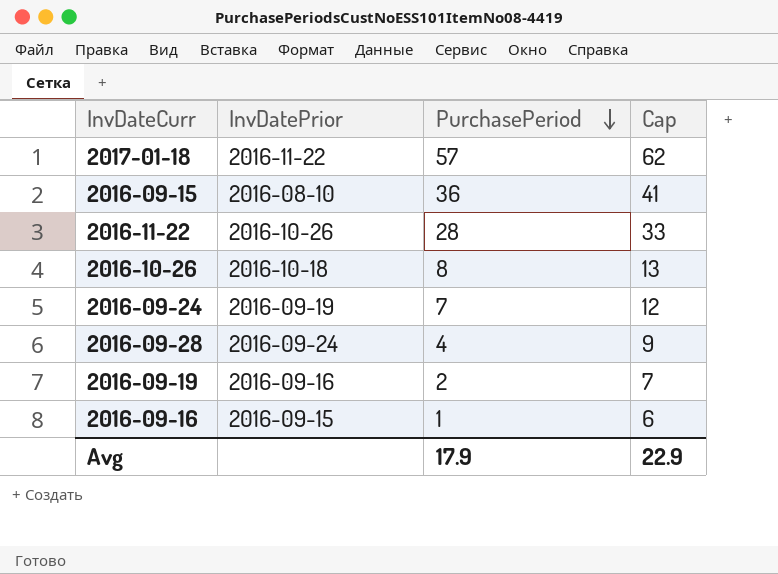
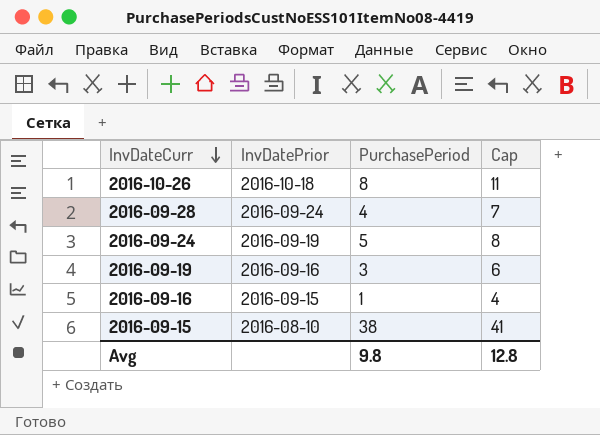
row order: PurchasePeriod descending -> InvDateCurr descending
column Cap | formula: [PurchasePeriod] + 5 -> [PurchasePeriod] + 3
row 2017-01-18: 2016-11-22 | 57 | 62 -> none
row 2016-11-22: 2016-10-26 | 28 | 33 -> none
2016-09-24 | PurchasePeriod: 7 -> 5
2016-09-19 | PurchasePeriod: 2 -> 3
2016-09-15 | PurchasePeriod: 36 -> 38
Avg | PurchasePeriod: 17.9 -> 9.8
Avg | Cap: 22.9 -> 12.8

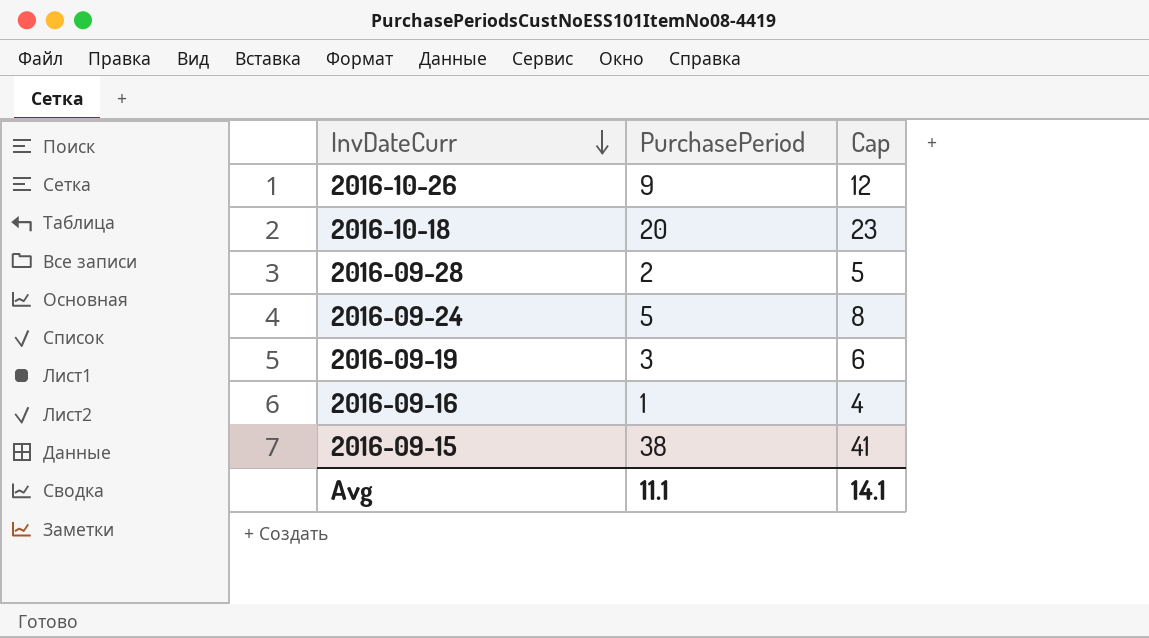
column InvDatePrior | position: 2 -> none
2016-10-26 | PurchasePeriod: 8 -> 9
2016-10-26 | Cap: 11 -> 12
row 2016-10-18: none -> 20 | 23
2016-09-28 | PurchasePeriod: 4 -> 2
2016-09-28 | Cap: 7 -> 5
Avg | PurchasePeriod: 9.8 -> 11.1
Avg | Cap: 12.8 -> 14.1

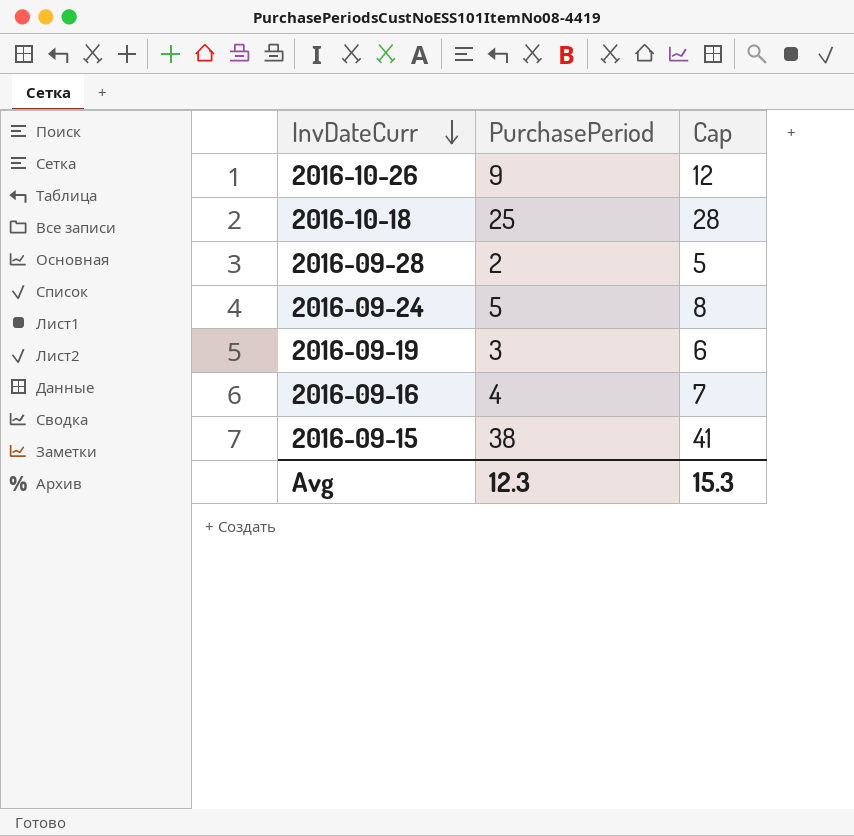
2016-10-18 | PurchasePeriod: 20 -> 25
2016-10-18 | Cap: 23 -> 28
2016-09-16 | PurchasePeriod: 1 -> 4
2016-09-16 | Cap: 4 -> 7
Avg | PurchasePeriod: 11.1 -> 12.3
Avg | Cap: 14.1 -> 15.3

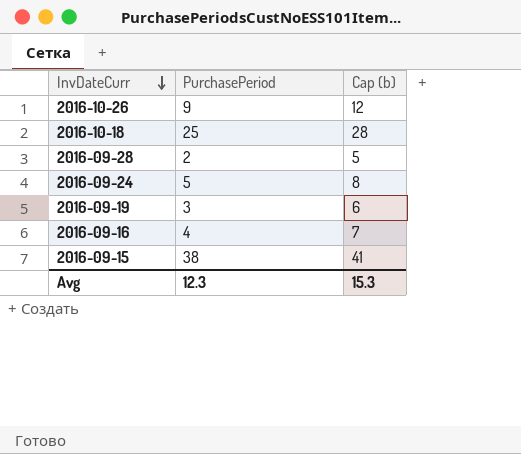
column name: Cap -> Cap (b)

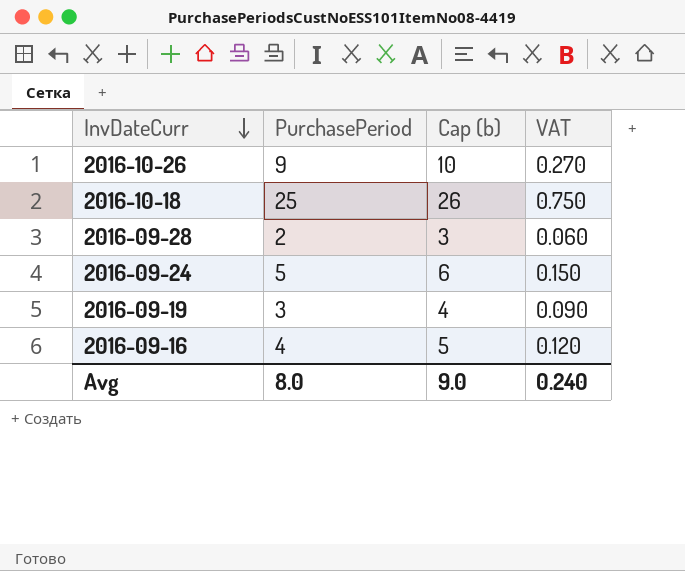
column Cap (b) | formula: [PurchasePeriod] + 3 -> [PurchasePeriod] + 1
column VAT | formula: none -> [PurchasePeriod] * 0.03
row 2016-09-15: 38 | 41 -> none
Avg | PurchasePeriod: 12.3 -> 8.0
Avg | Cap (b): 15.3 -> 9.0

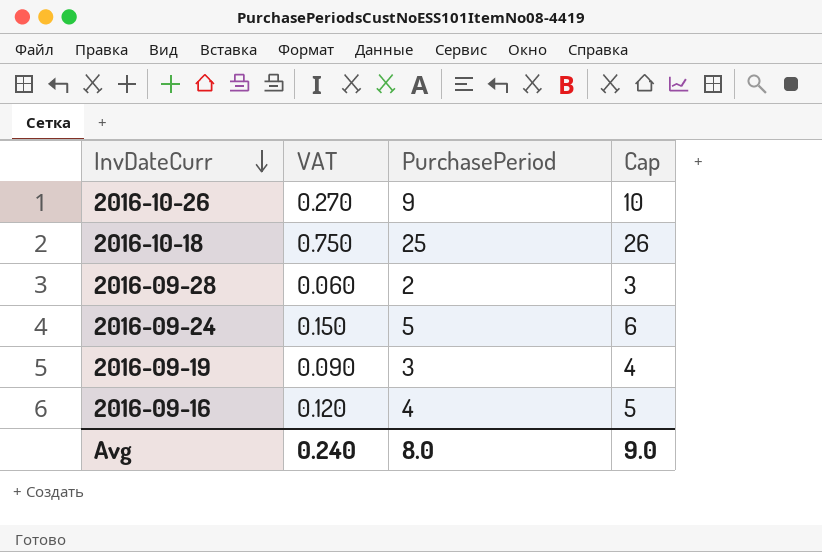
column VAT | position: 4 -> 2
column name: Cap (b) -> Cap

